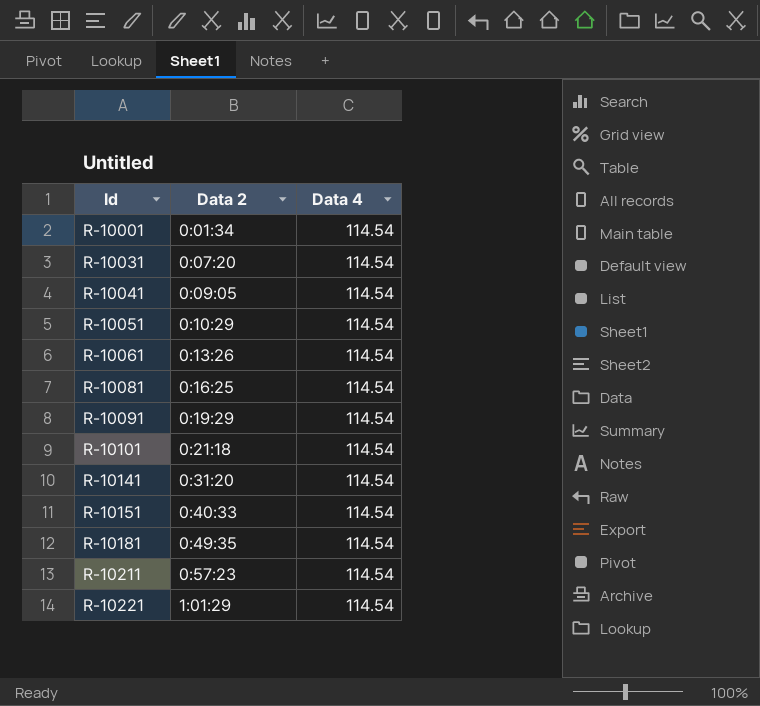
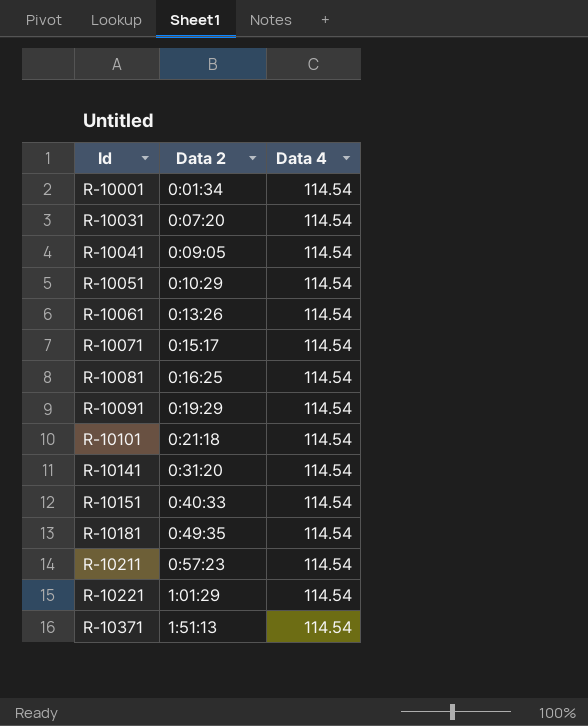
row R-10071: none -> 0:15:17 | 114.54
row R-10371: none -> 1:51:13 | 114.54

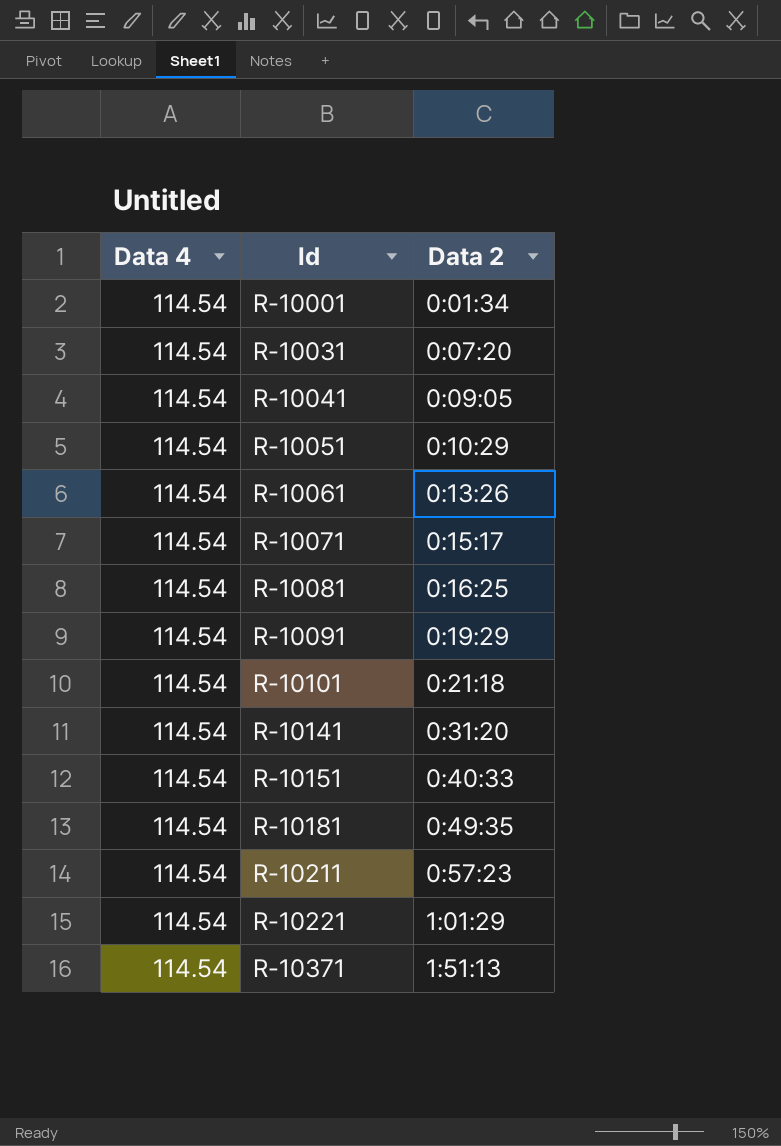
column Data 4 | position: 3 -> 1

